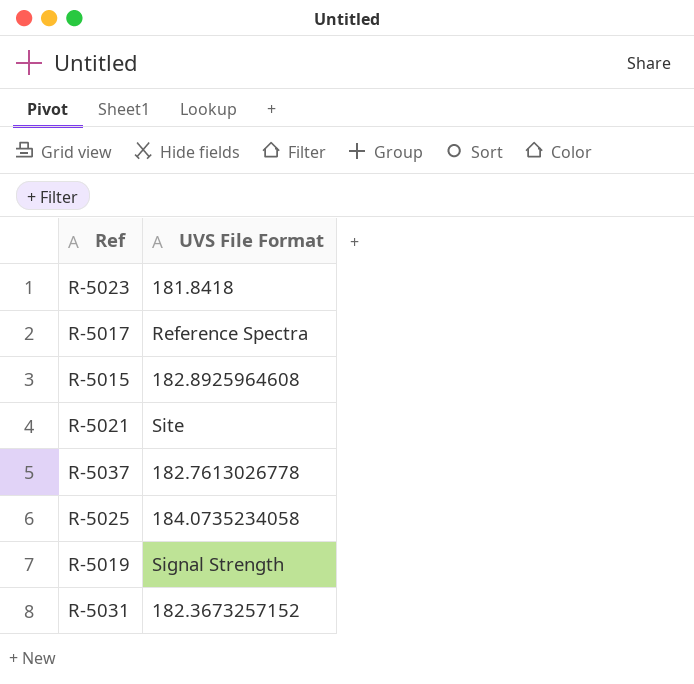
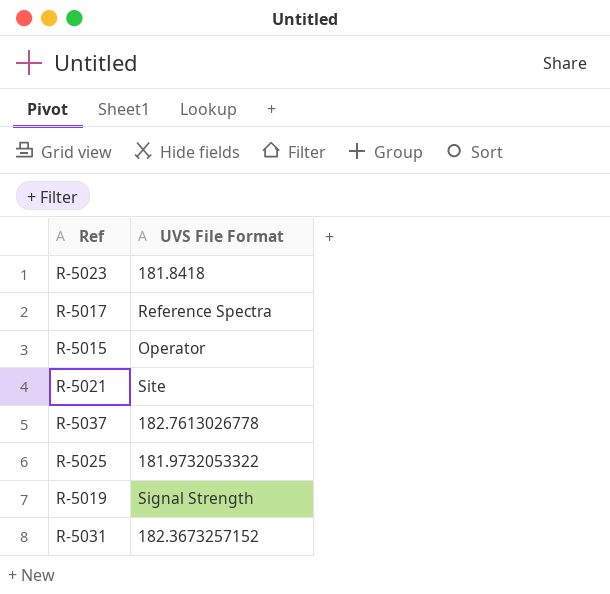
R-5015 | UVS File Format: 182.8925964608 -> Operator
R-5025 | UVS File Format: 184.0735234058 -> 181.9732053322

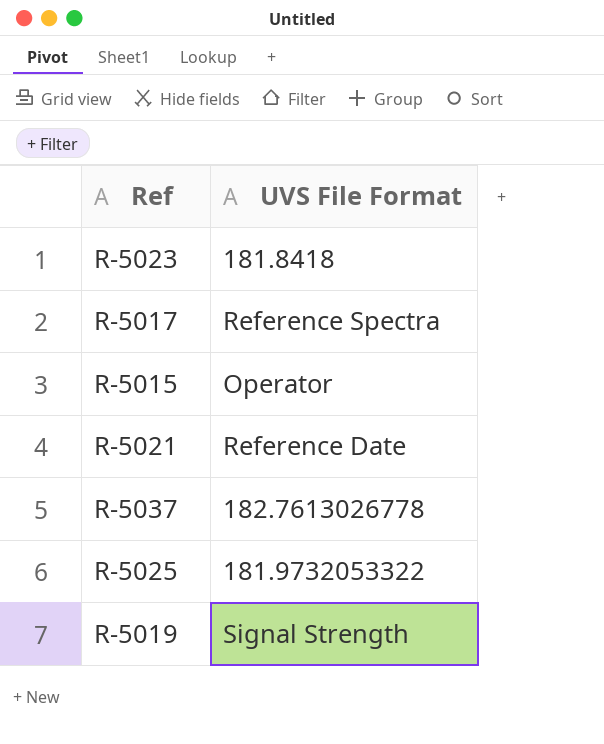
row R-5031: 182.3673257152 -> none
R-5021 | UVS File Format: Site -> Reference Date

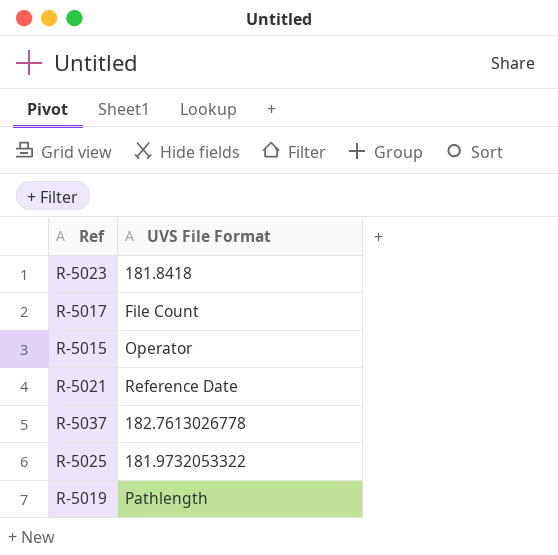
R-5017 | UVS File Format: Reference Spectra -> File Count
R-5019 | UVS File Format: Signal Strength -> Pathlength

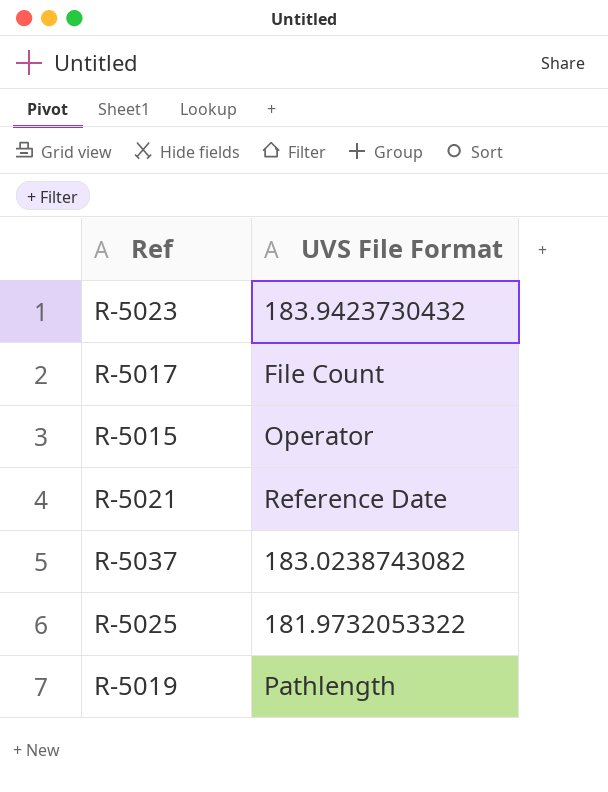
R-5023 | UVS File Format: 181.8418 -> 183.9423730432
R-5037 | UVS File Format: 182.7613026778 -> 183.0238743082

